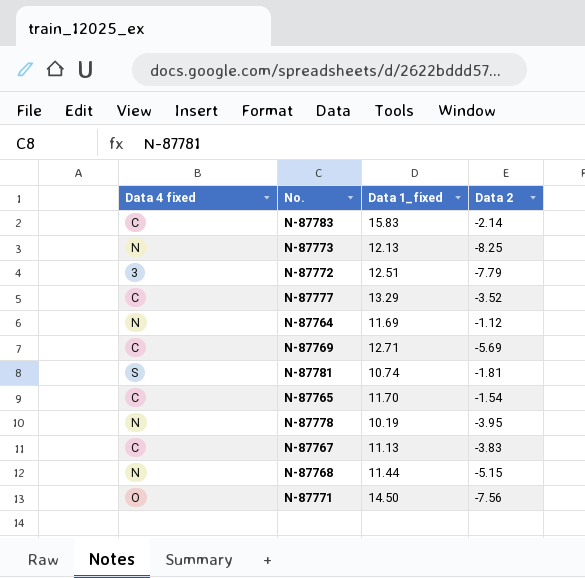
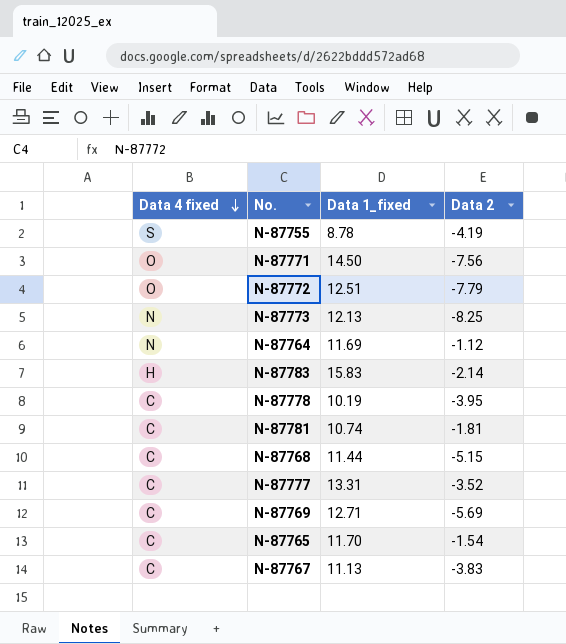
row order: none -> Data 4 fixed descending
row N-87755: none -> S | 8.78 | -4.19
N-87772 | Data 4 fixed: 3 -> O
N-87783 | Data 4 fixed: C -> H
N-87778 | Data 4 fixed: N -> C
N-87781 | Data 4 fixed: S -> C
N-87768 | Data 4 fixed: N -> C
N-87777 | Data 1_fixed: 13.29 -> 13.31

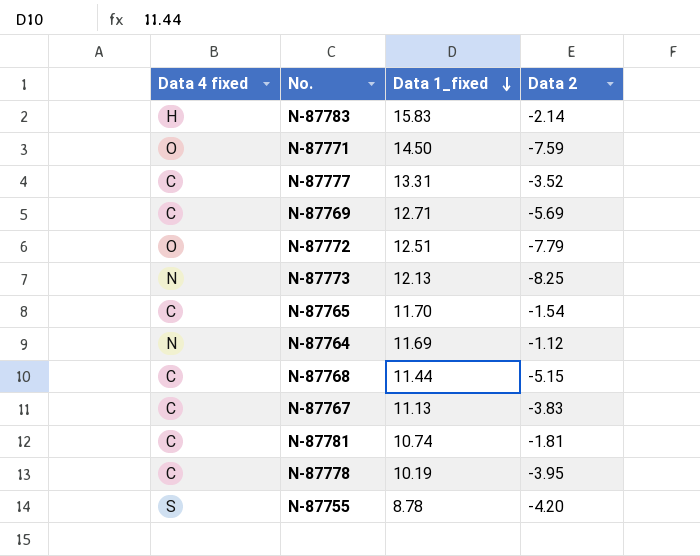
row order: Data 4 fixed descending -> Data 1_fixed descending
N-87771 | Data 2: -7.56 -> -7.59
N-87755 | Data 2: -4.19 -> -4.20

